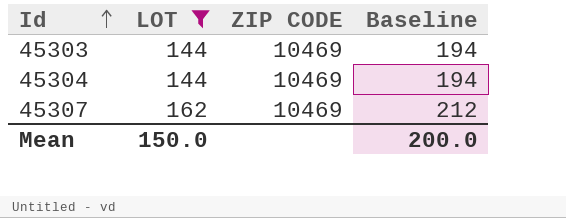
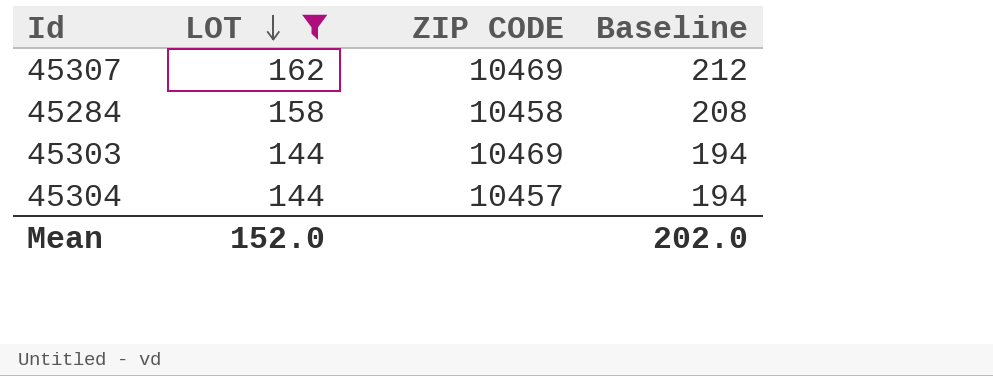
row order: Id ascending -> LOT descending
row 45284: none -> 158 | 10458 | 208
45304 | ZIP CODE: 10469 -> 10457
Mean | LOT: 150.0 -> 152.0
Mean | Baseline: 200.0 -> 202.0

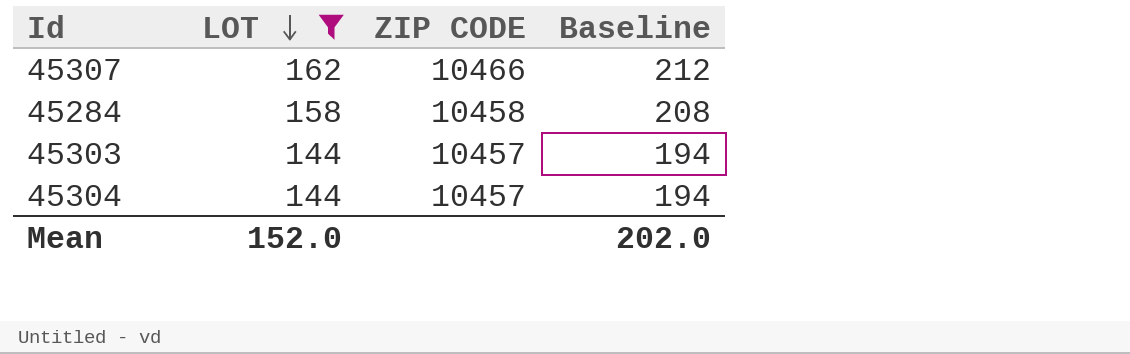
45307 | ZIP CODE: 10469 -> 10466
45303 | ZIP CODE: 10469 -> 10457

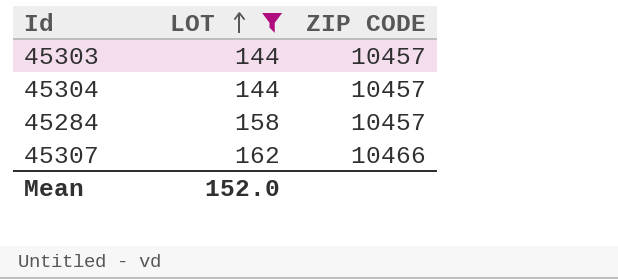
row order: LOT descending -> LOT ascending
column Baseline | formula: [LOT] + 50 -> none
45284 | ZIP CODE: 10458 -> 10457

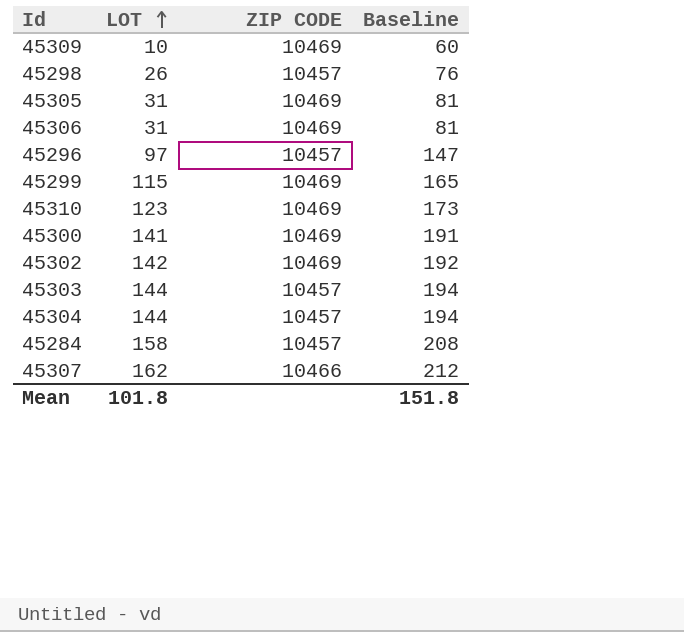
filter: LOT >= 144 -> none
column Baseline | formula: none -> [LOT] + 50
Mean | LOT: 152.0 -> 101.8

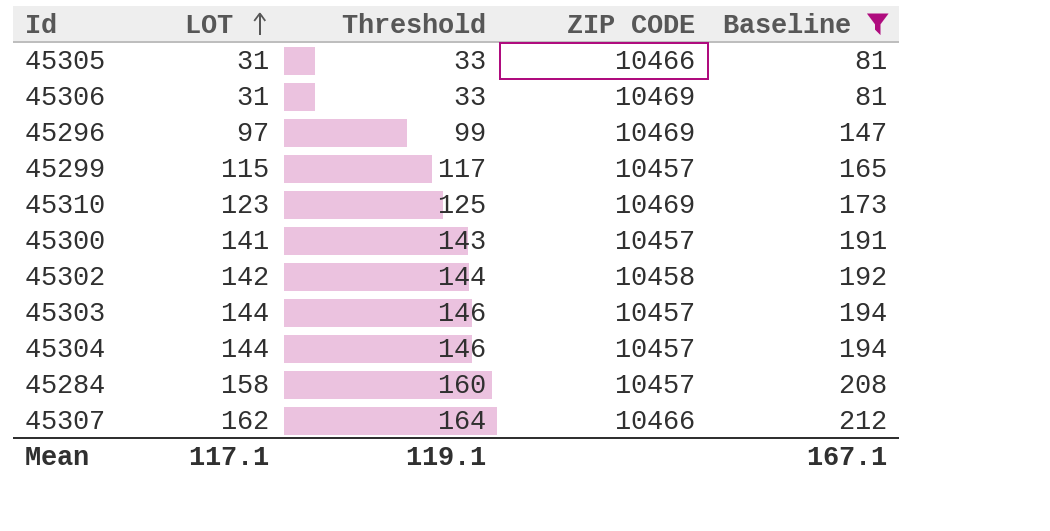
filter: none -> Baseline >= 81
column Threshold | formula: none -> [LOT] + 2
45305 | ZIP CODE: 10469 -> 10466
45296 | ZIP CODE: 10457 -> 10469
45299 | ZIP CODE: 10469 -> 10457
45300 | ZIP CODE: 10469 -> 10457
45302 | ZIP CODE: 10469 -> 10458
Mean | LOT: 101.8 -> 117.1
Mean | Baseline: 151.8 -> 167.1

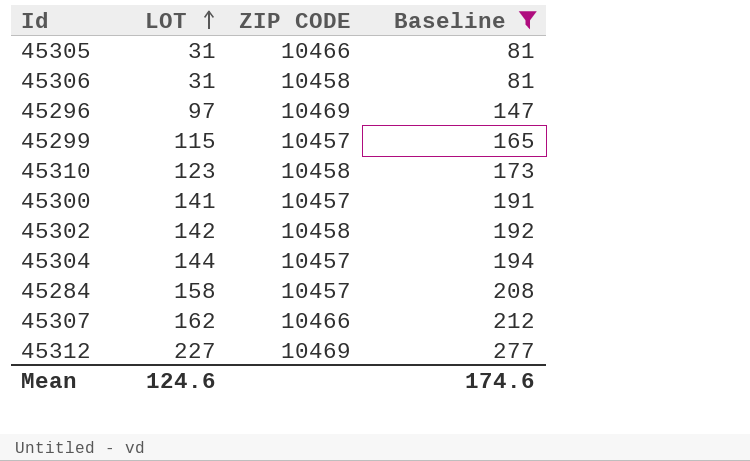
column Threshold | formula: [LOT] + 2 -> none
row 45303: 144 | 146 | 10457 | 194 -> none
45306 | ZIP CODE: 10469 -> 10458
45310 | ZIP CODE: 10469 -> 10458
row 45312: none -> 227 | 10469 | 277
Mean | LOT: 117.1 -> 124.6
Mean | Baseline: 167.1 -> 174.6

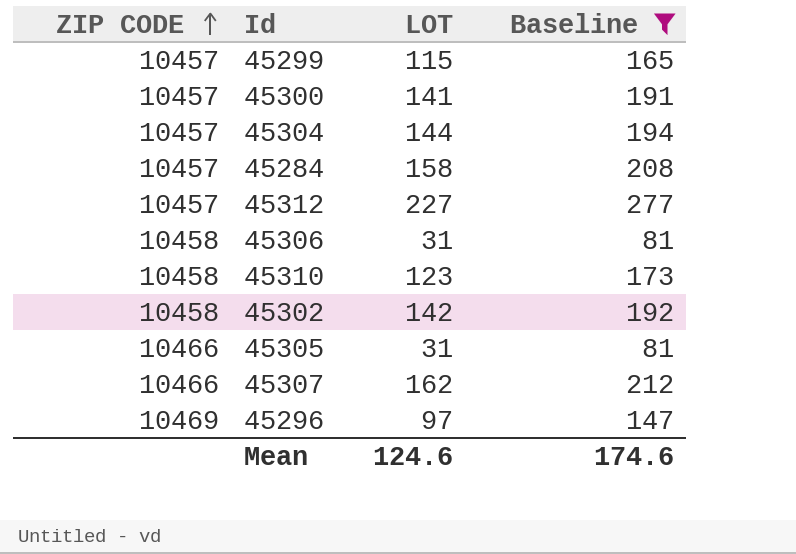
row order: LOT ascending -> ZIP CODE ascending
column ZIP CODE | position: 3 -> 1
45312 | ZIP CODE: 10469 -> 10457

